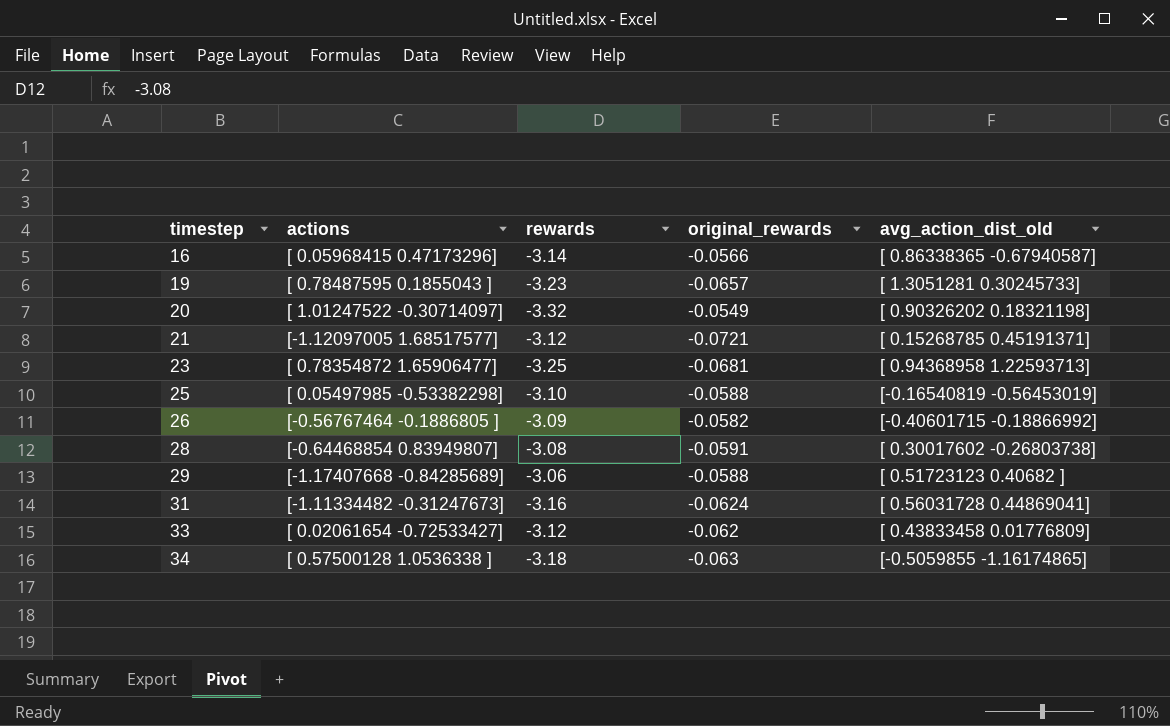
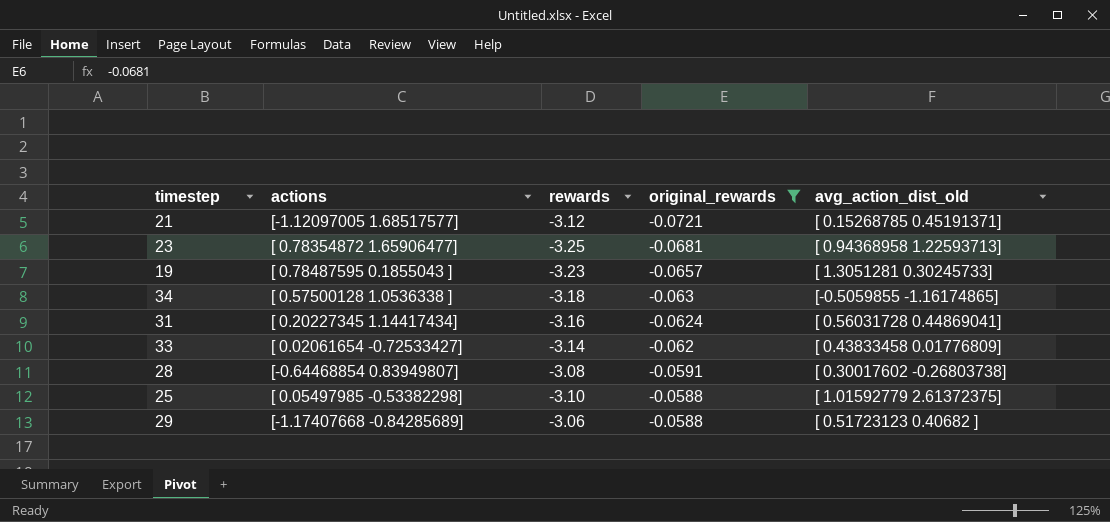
filter: none -> original_rewards <= -0.0588
row order: timestep ascending -> original_rewards ascending
31 | actions: [-1.11334482 -0.31247673] -> [ 0.20227345 1.14417434]
33 | rewards: -3.12 -> -3.14
25 | avg_action_dist_old: [-0.16540819 -0.56453019] -> [ 1.01592779 2.61372375]

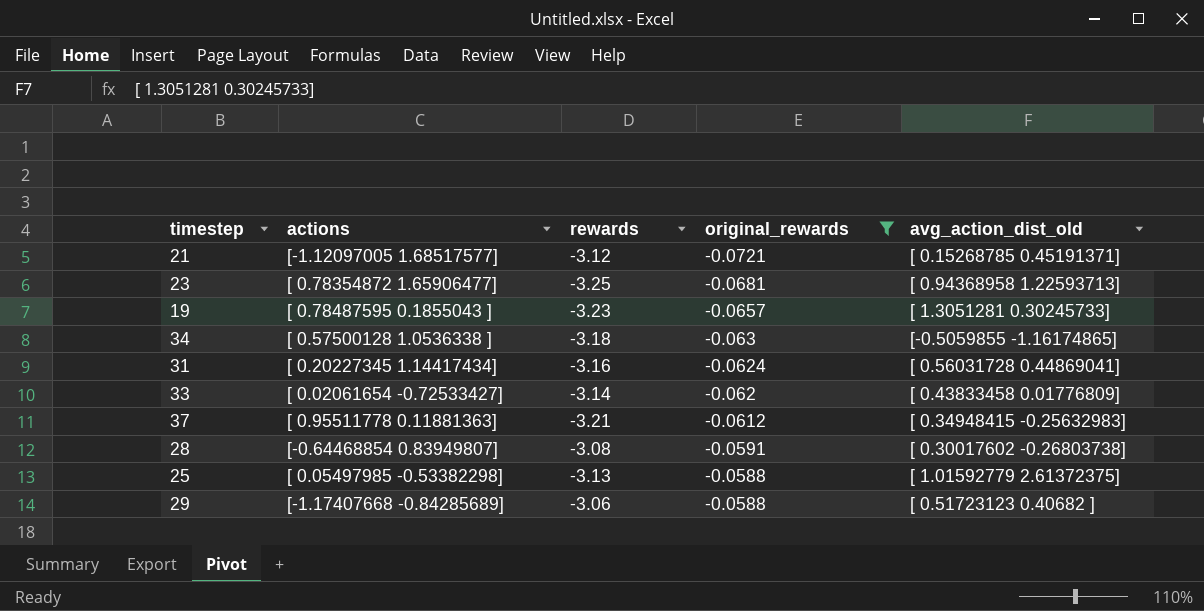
row 37: none -> [ 0.95511778 0.11881363] | -3.21 | -0.0612 | [ 0.34948415 -0.25632983]
25 | rewards: -3.10 -> -3.13

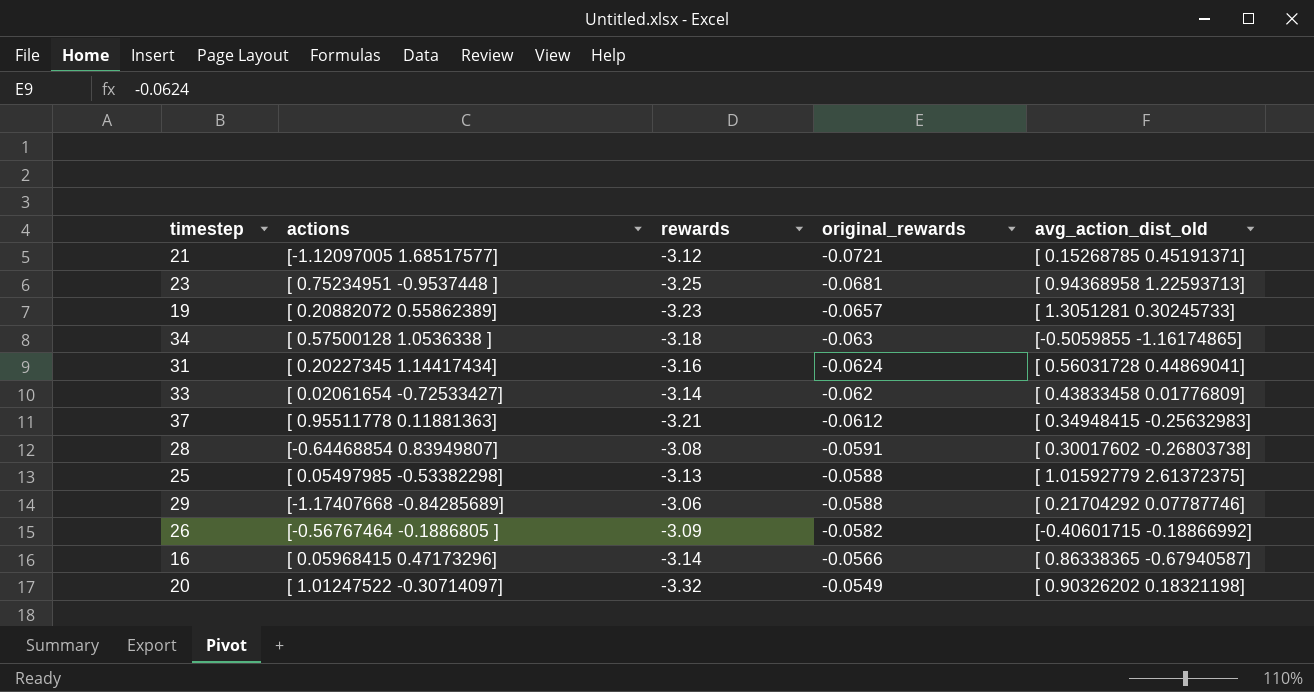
filter: original_rewards <= -0.0588 -> none
23 | actions: [ 0.78354872 1.65906477] -> [ 0.75234951 -0.9537448 ]
19 | actions: [ 0.78487595 0.1855043 ] -> [ 0.20882072 0.55862389]
29 | avg_action_dist_old: [ 0.51723123 0.40682 ] -> [ 0.21704292 0.07787746]

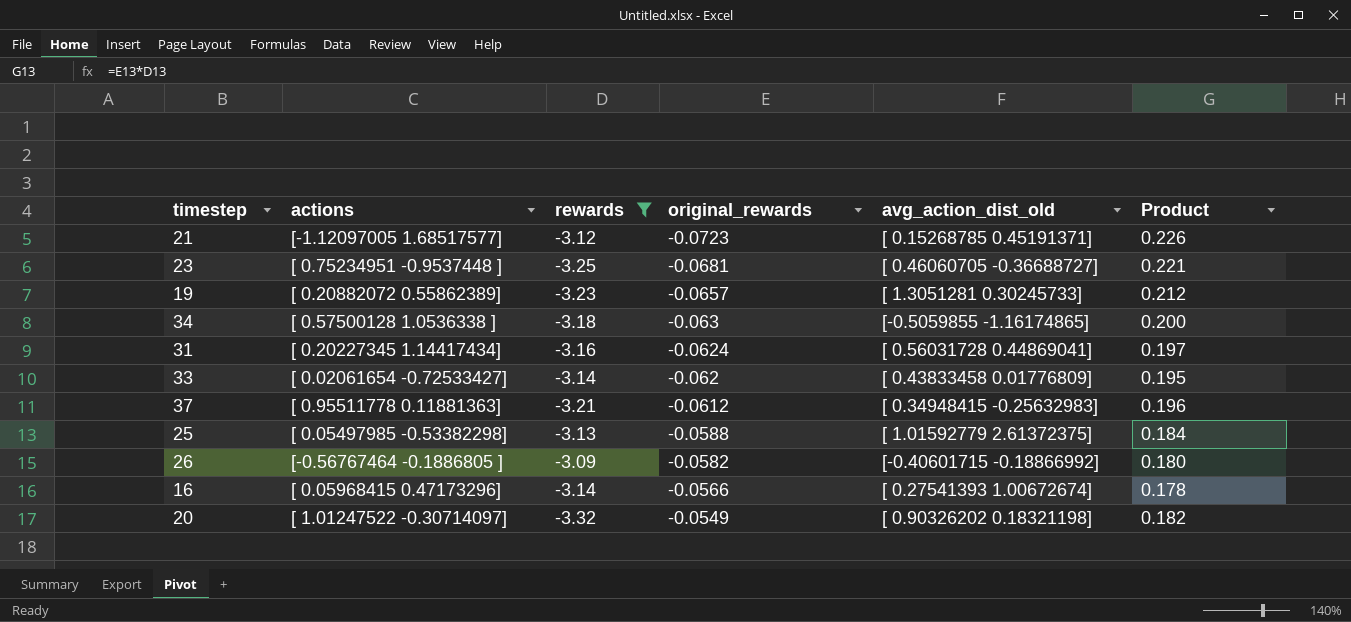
filter: none -> rewards <= -3.09
column Product | formula: none -> [rewards] * [original_rewards]
21 | original_rewards: -0.0721 -> -0.0723
23 | avg_action_dist_old: [ 0.94368958 1.22593713] -> [ 0.46060705 -0.36688727]
16 | avg_action_dist_old: [ 0.86338365 -0.67940587] -> [ 0.27541393 1.00672674]

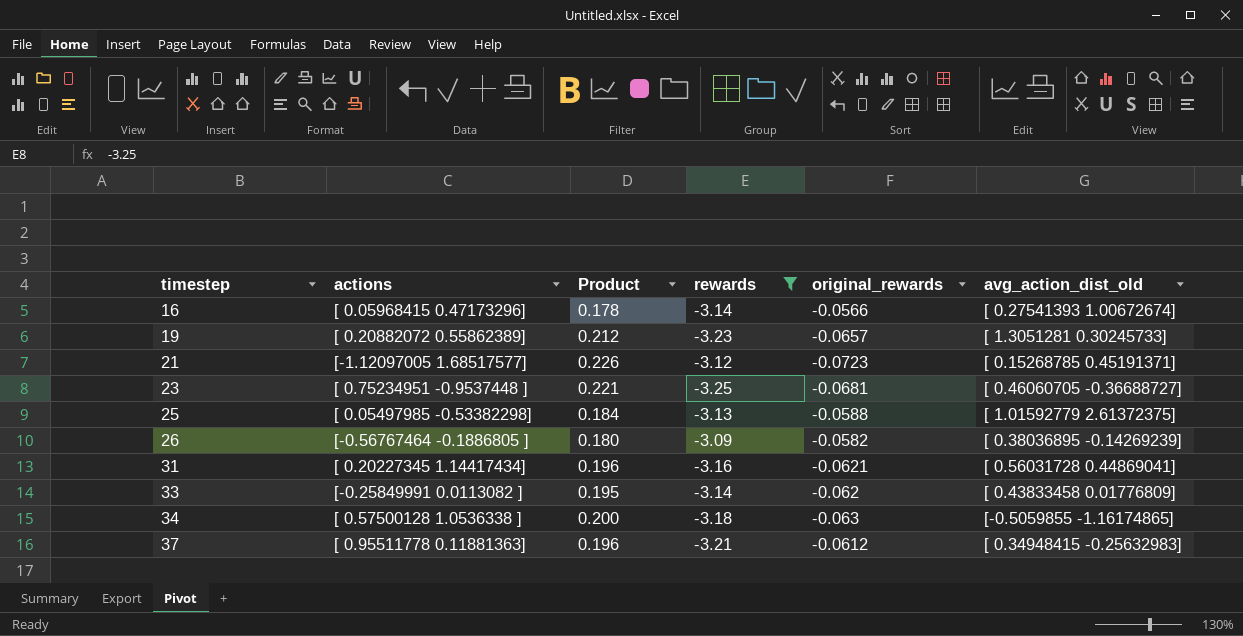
row order: original_rewards ascending -> timestep ascending
column Product | position: 6 -> 3
row 20: [ 1.01247522 -0.30714097] | -3.32 | -0.0549 | [ 0.90326202 0.18321198] | 0.182 -> none
26 | avg_action_dist_old: [-0.40601715 -0.18866992] -> [ 0.38036895 -0.14269239]
31 | Product: 0.197 -> 0.196
31 | original_rewards: -0.0624 -> -0.0621
33 | actions: [ 0.02061654 -0.72533427] -> [-0.25849991 0.0113082 ]

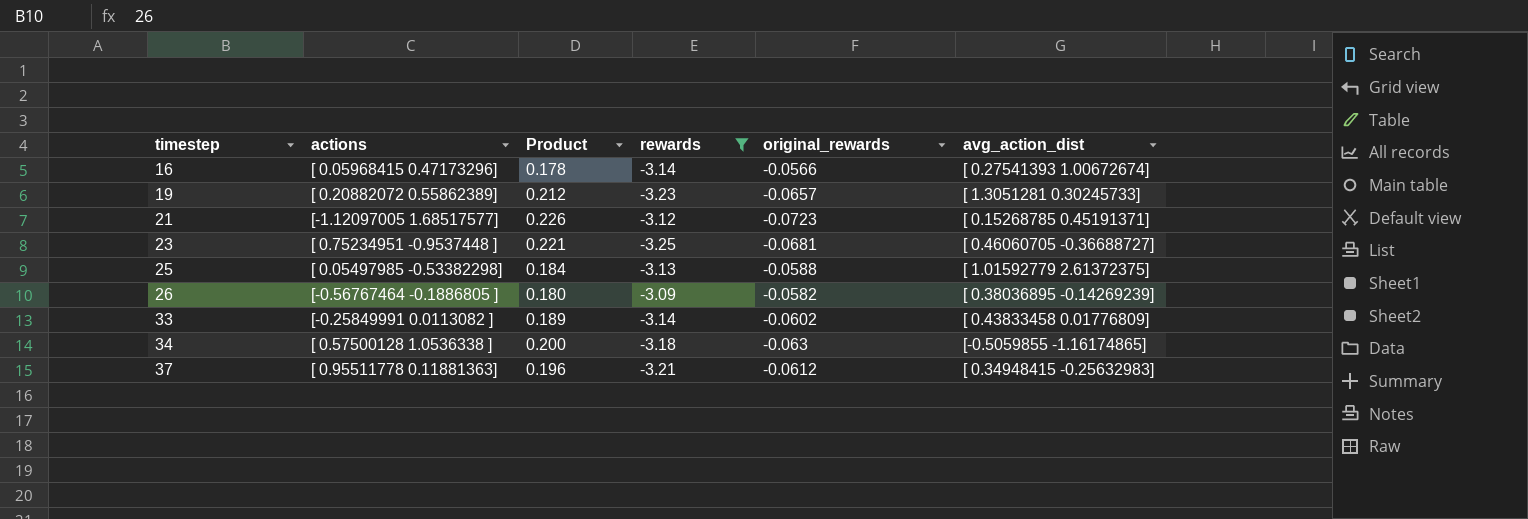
column name: avg_action_dist_old -> avg_action_dist
row 31: [ 0.20227345 1.14417434] | 0.196 | -3.16 | -0.0621 | [ 0.56031728 0.44869041] -> none
33 | Product: 0.195 -> 0.189
33 | original_rewards: -0.062 -> -0.0602

